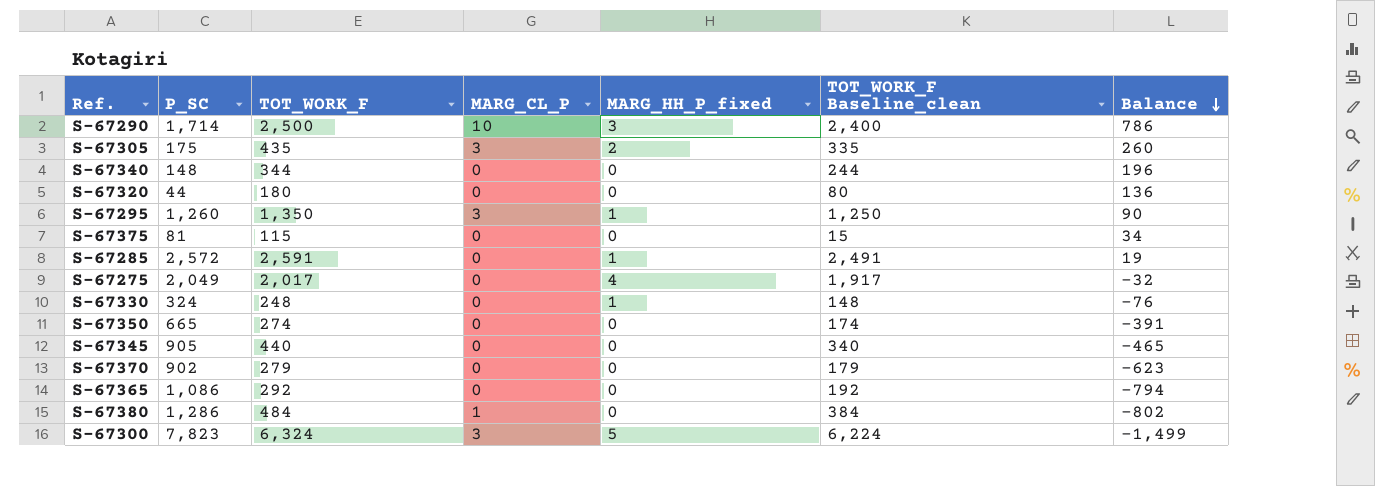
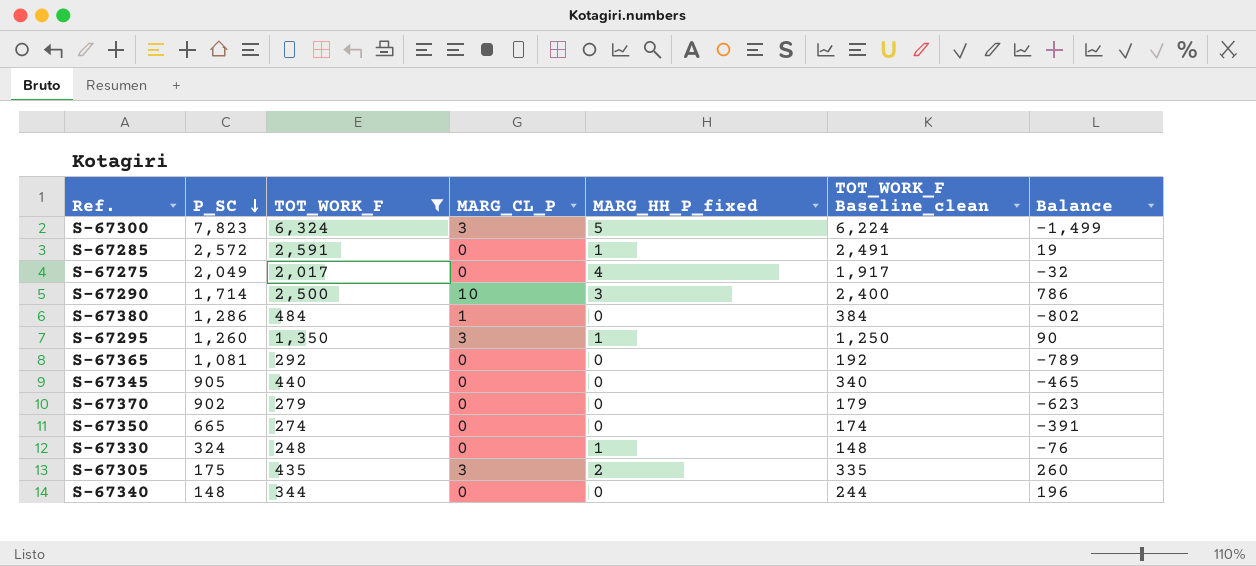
filter: none -> TOT_WORK_F >= 248
row order: Balance descending -> P_SC descending
S-67365 | P_SC: 1,086 -> 1,081
S-67365 | Balance: -794 -> -789

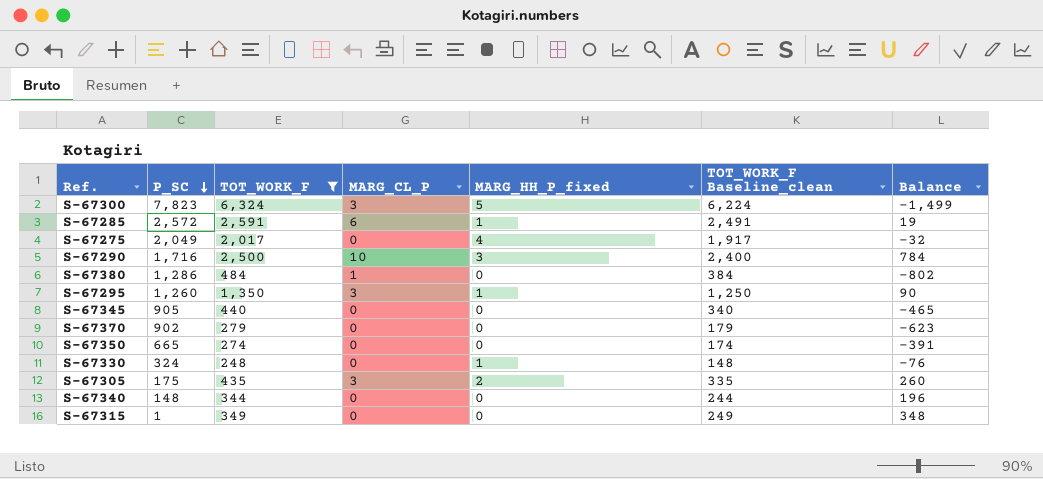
row S-67365: 1,081 | 292 | 0 | 0 | 192 | -789 -> none
S-67285 | MARG_CL_P: 0 -> 6
S-67290 | P_SC: 1,714 -> 1,716
S-67290 | Balance: 786 -> 784
row S-67315: none -> 1 | 349 | 0 | 0 | 249 | 348

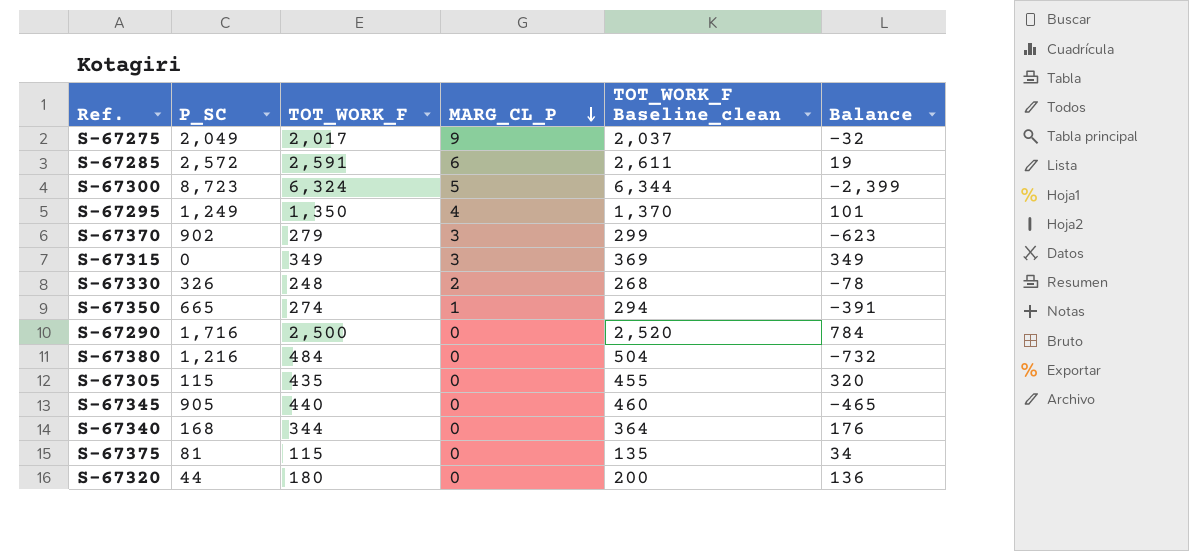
filter: TOT_WORK_F >= 248 -> none
row order: P_SC descending -> MARG_CL_P descending
column MARG_HH_P_fixed | position: 5 -> none
column TOT_WORK_F Baseline_clean | formula: [TOT_WORK_F] - 100 -> [TOT_WORK_F] + 20
S-67275 | MARG_CL_P: 0 -> 9
S-67300 | P_SC: 7,823 -> 8,723
S-67300 | MARG_CL_P: 3 -> 5
S-67300 | Balance: -1,499 -> -2,399
S-67295 | P_SC: 1,260 -> 1,249
S-67295 | MARG_CL_P: 3 -> 4
S-67295 | Balance: 90 -> 101
S-67370 | MARG_CL_P: 0 -> 3
S-67315 | P_SC: 1 -> 0
S-67315 | MARG_CL_P: 0 -> 3
S-67315 | Balance: 348 -> 349
S-67330 | P_SC: 324 -> 326
S-67330 | MARG_CL_P: 0 -> 2
S-67330 | Balance: -76 -> -78
S-67350 | MARG_CL_P: 0 -> 1
S-67290 | MARG_CL_P: 10 -> 0
S-67380 | P_SC: 1,286 -> 1,216
S-67380 | MARG_CL_P: 1 -> 0
S-67380 | Balance: -802 -> -732
S-67305 | P_SC: 175 -> 115
S-67305 | MARG_CL_P: 3 -> 0
S-67305 | Balance: 260 -> 320
S-67340 | P_SC: 148 -> 168
S-67340 | Balance: 196 -> 176

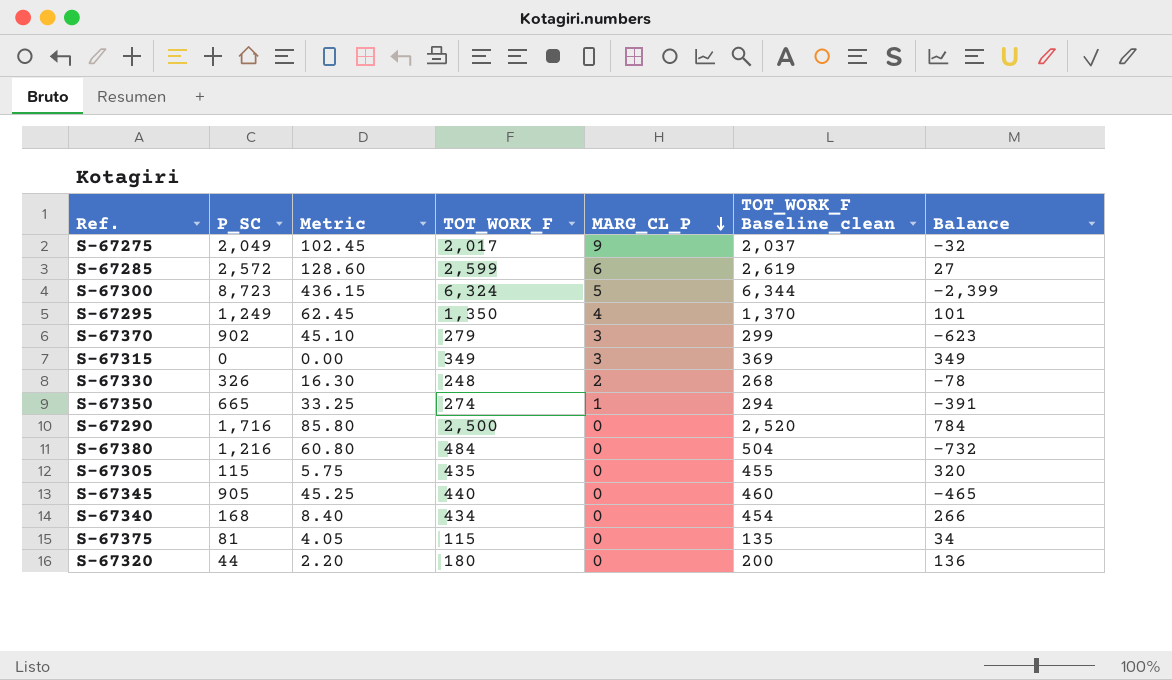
column Metric | formula: none -> [P_SC] * 0.05
S-67285 | TOT_WORK_F: 2,591 -> 2,599
S-67285 | TOT_WORK_F Baseline_clean: 2,611 -> 2,619
S-67285 | Balance: 19 -> 27
S-67340 | TOT_WORK_F: 344 -> 434
S-67340 | TOT_WORK_F Baseline_clean: 364 -> 454
S-67340 | Balance: 176 -> 266

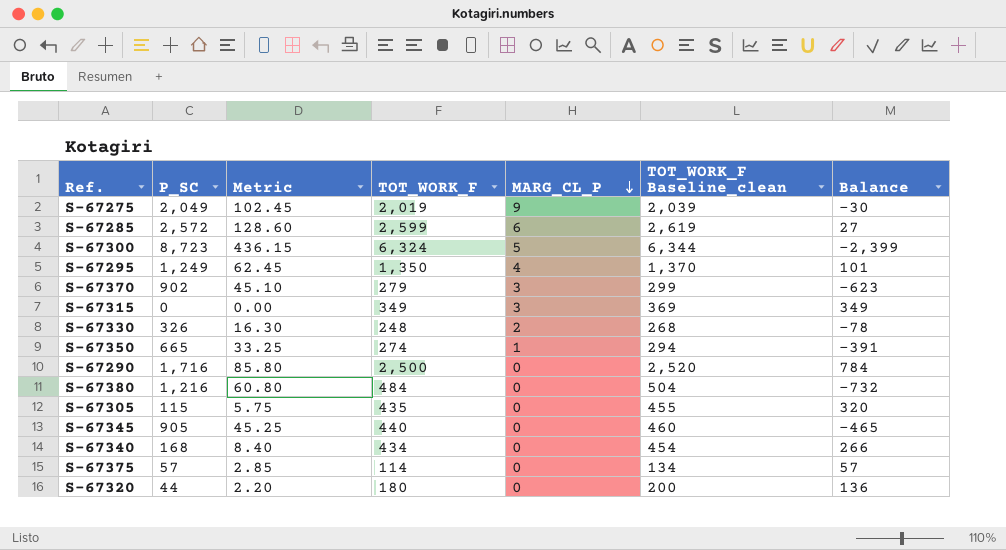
S-67275 | TOT_WORK_F: 2,017 -> 2,019
S-67275 | TOT_WORK_F Baseline_clean: 2,037 -> 2,039
S-67275 | Balance: -32 -> -30
S-67375 | P_SC: 81 -> 57
S-67375 | Metric: 4.05 -> 2.85
S-67375 | TOT_WORK_F: 115 -> 114
S-67375 | TOT_WORK_F Baseline_clean: 135 -> 134
S-67375 | Balance: 34 -> 57

